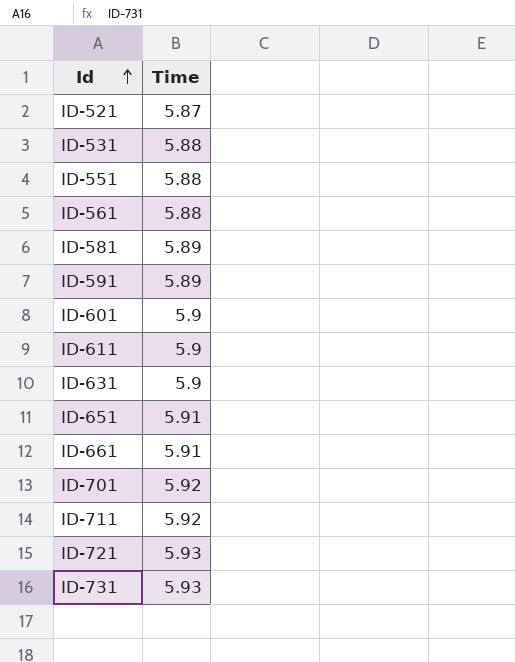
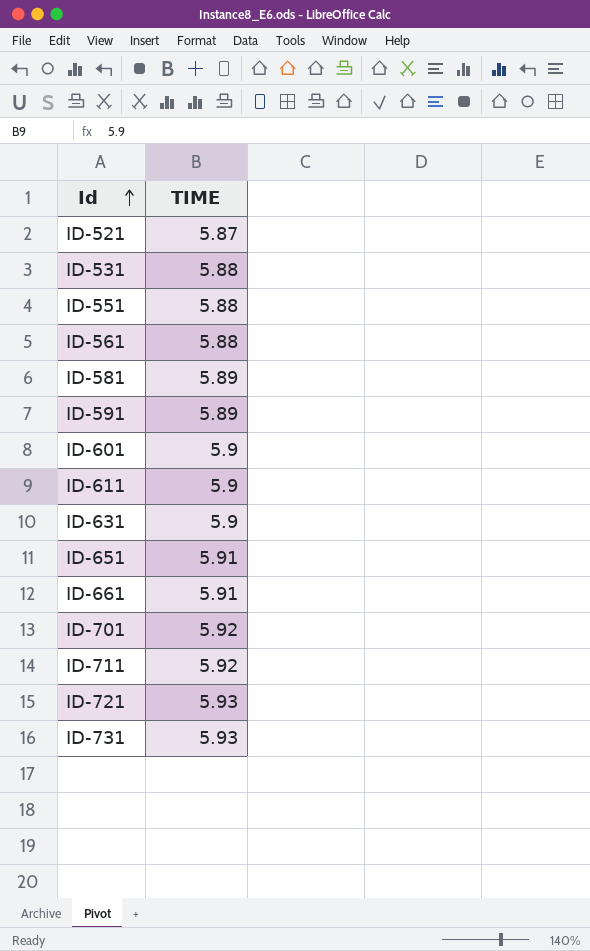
column name: Time -> TIME

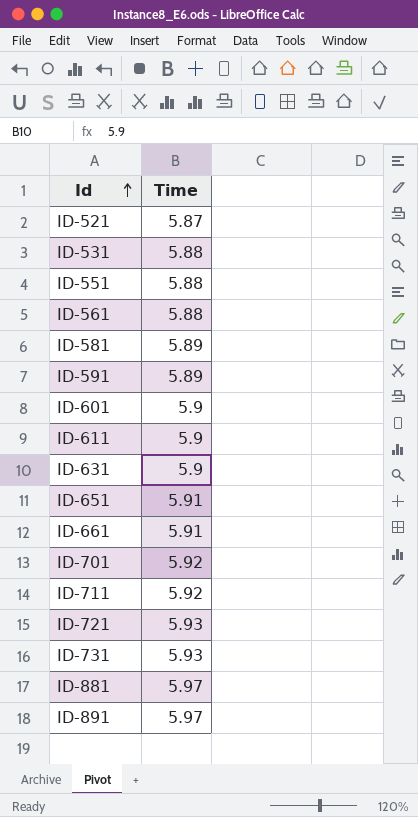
column name: TIME -> Time
row ID-881: none -> 5.97
row ID-891: none -> 5.97

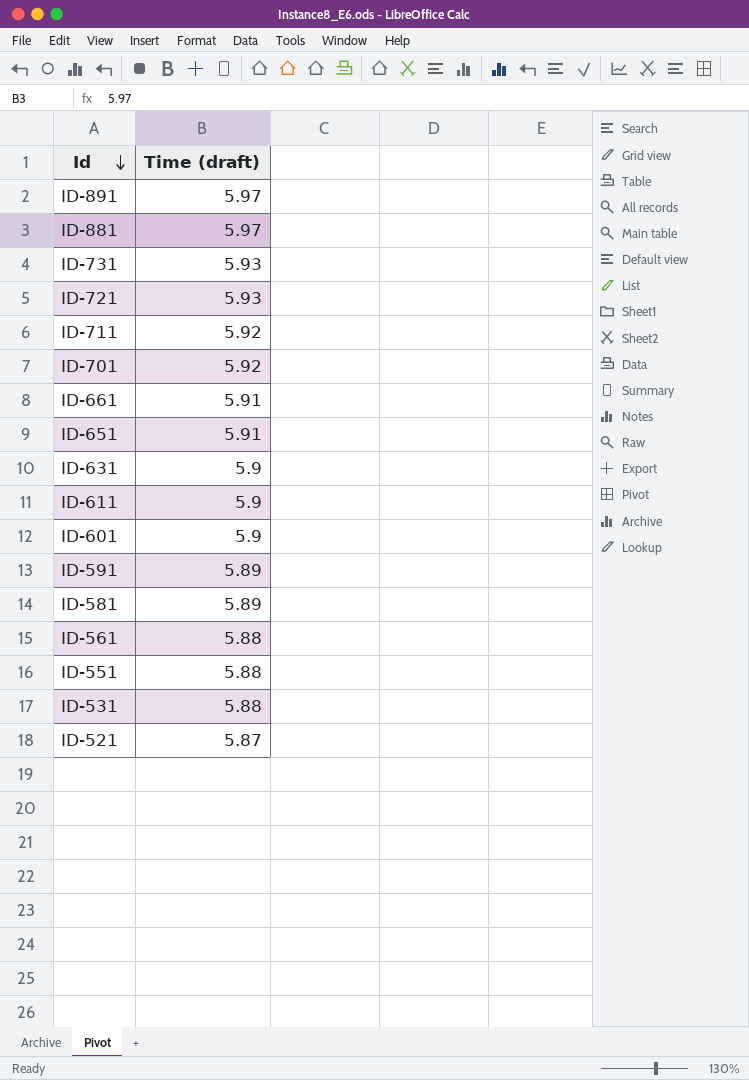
row order: Id ascending -> Id descending
column name: Time -> Time (draft)

